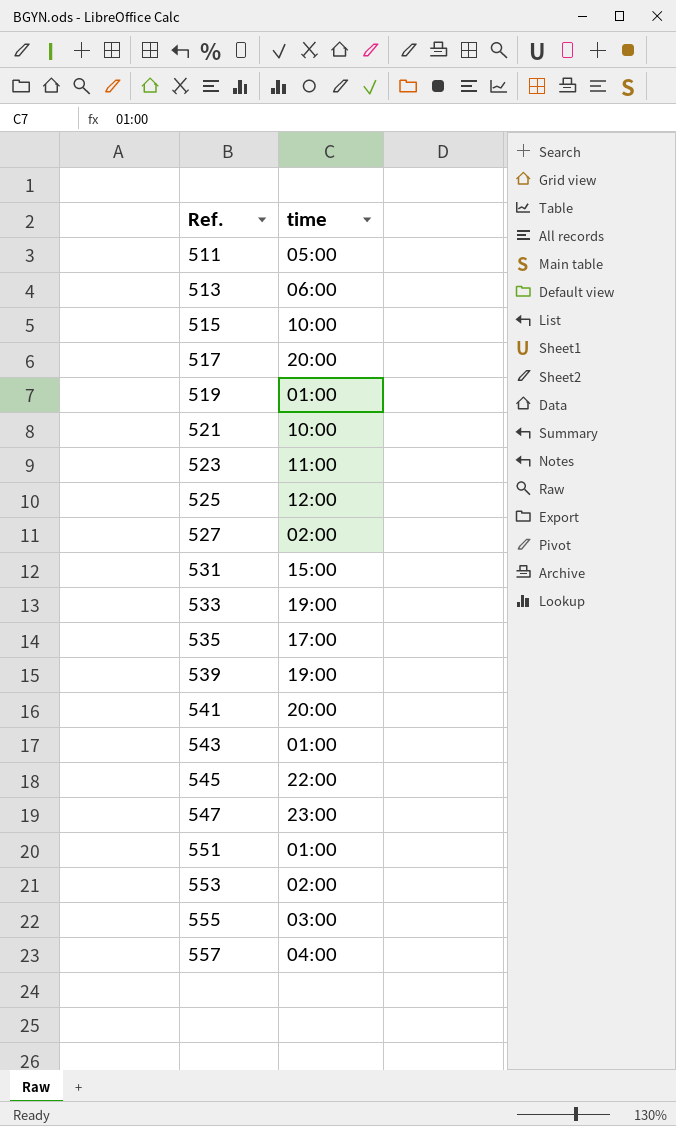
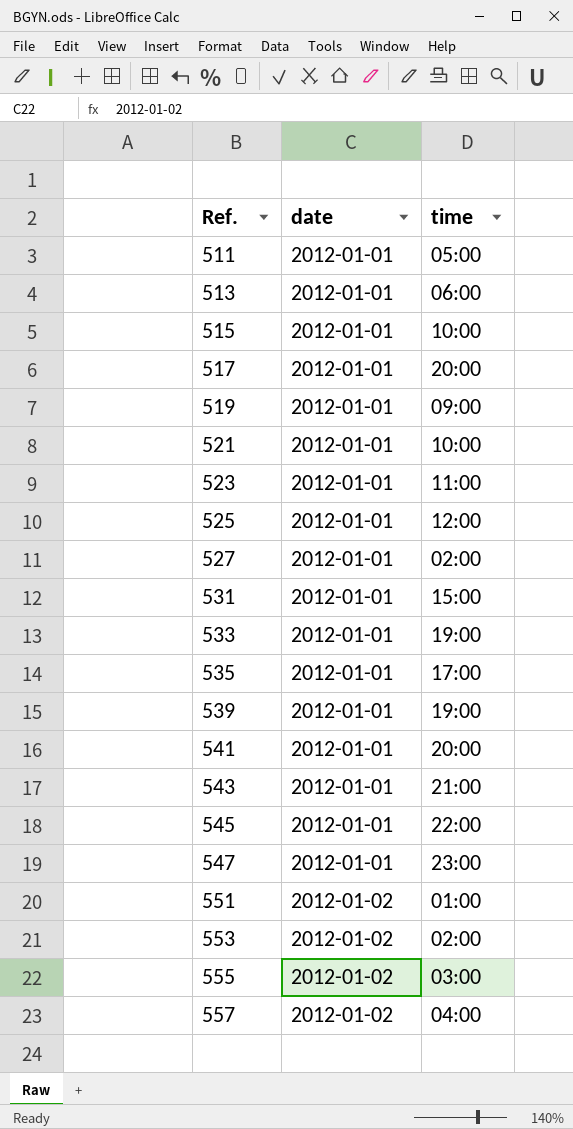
column date | position: none -> 2
519 | time: 01:00 -> 09:00
543 | time: 01:00 -> 21:00

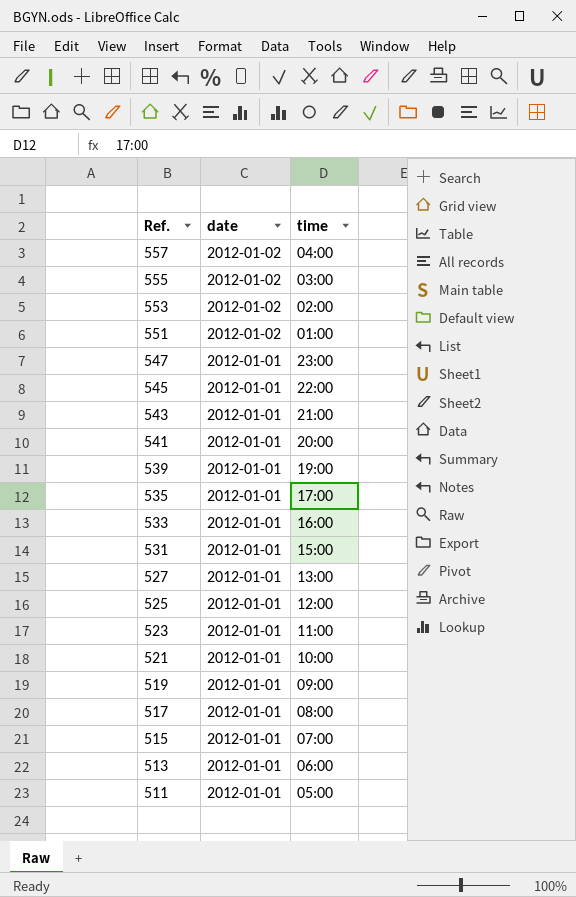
row order: Ref. ascending -> Ref. descending
533 | time: 19:00 -> 16:00
527 | time: 02:00 -> 13:00
517 | time: 20:00 -> 08:00
515 | time: 10:00 -> 07:00

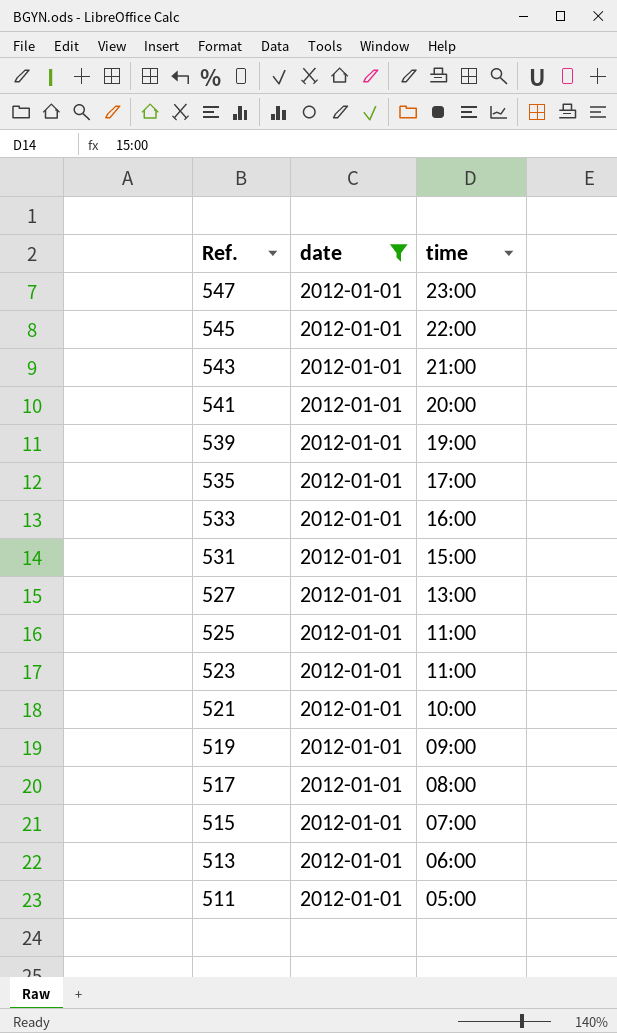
filter: none -> date = 2012-01-01
525 | time: 12:00 -> 11:00

